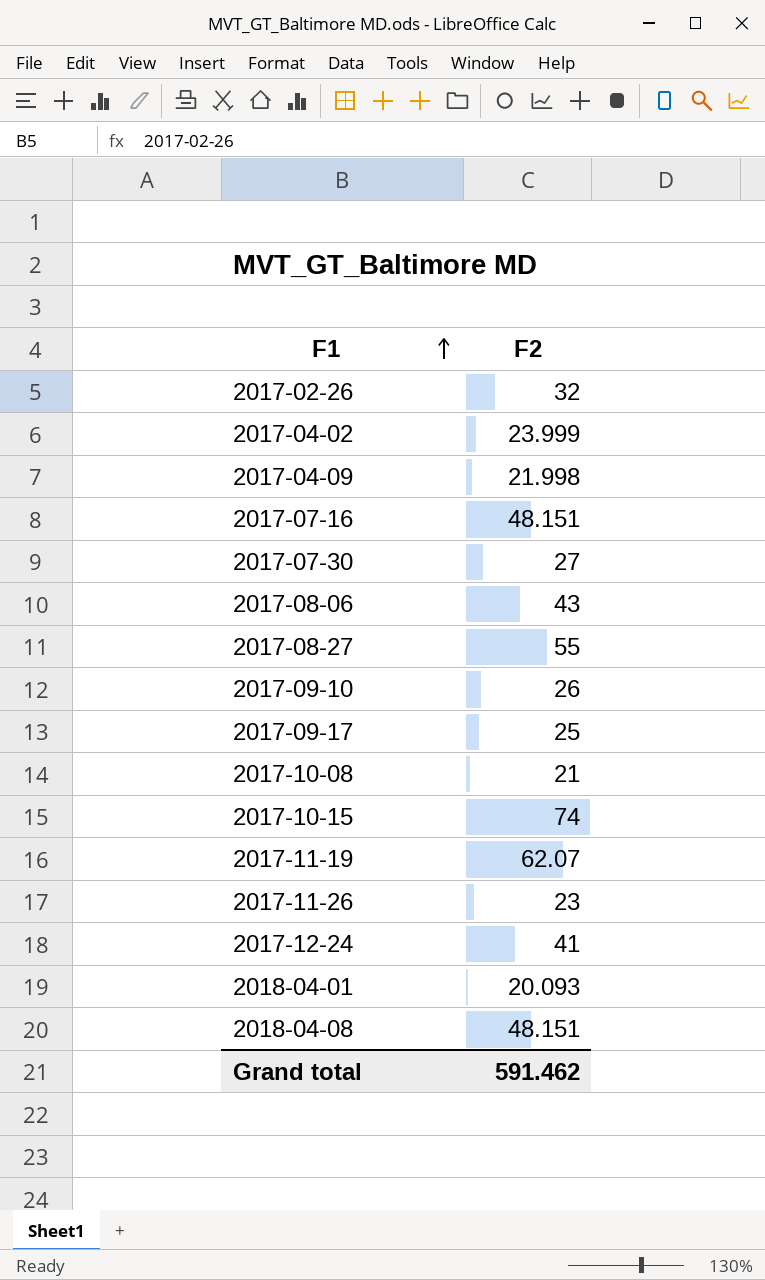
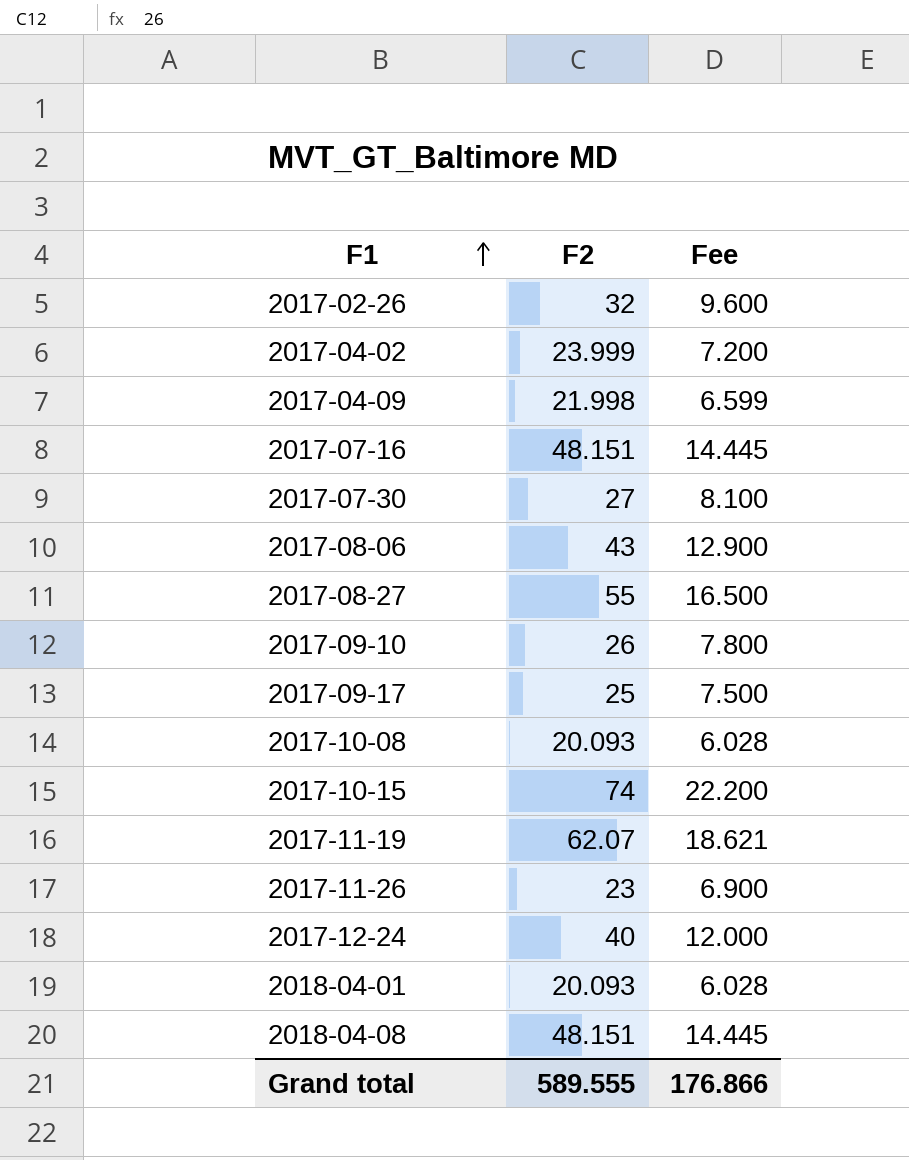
column Fee | formula: none -> [F2] * 0.3
2017-10-08 | F2: 21 -> 20.093
2017-12-24 | F2: 41 -> 40
Grand total | F2: 591.462 -> 589.555

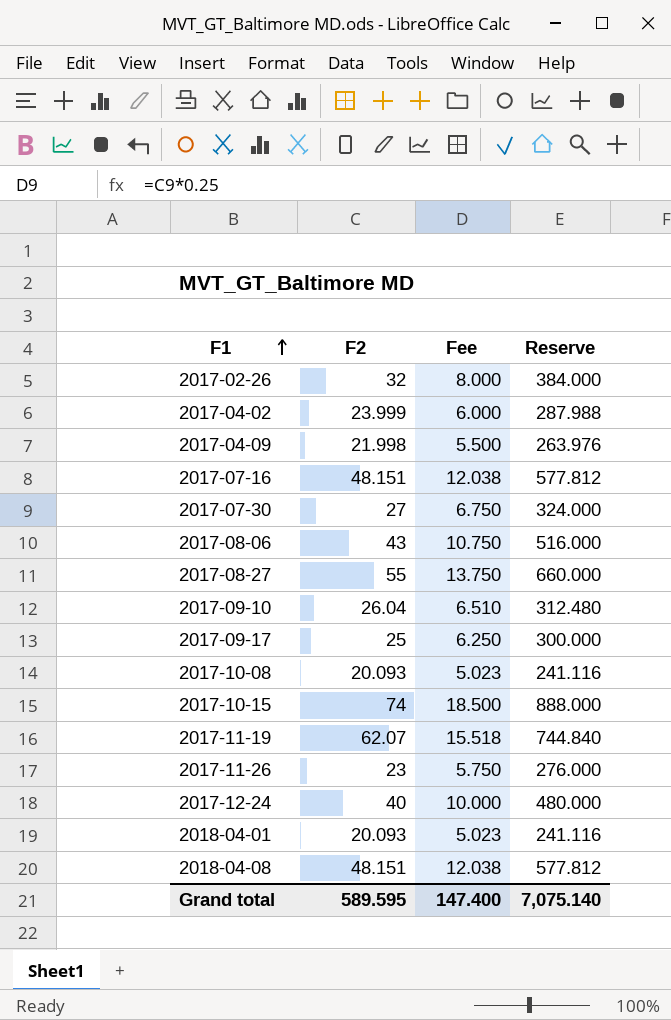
column Fee | formula: [F2] * 0.3 -> [F2] * 0.25
column Reserve | formula: none -> [F2] * 12
2017-09-10 | F2: 26 -> 26.04
Grand total | F2: 589.555 -> 589.595
Grand total | Fee: 176.866 -> 147.400

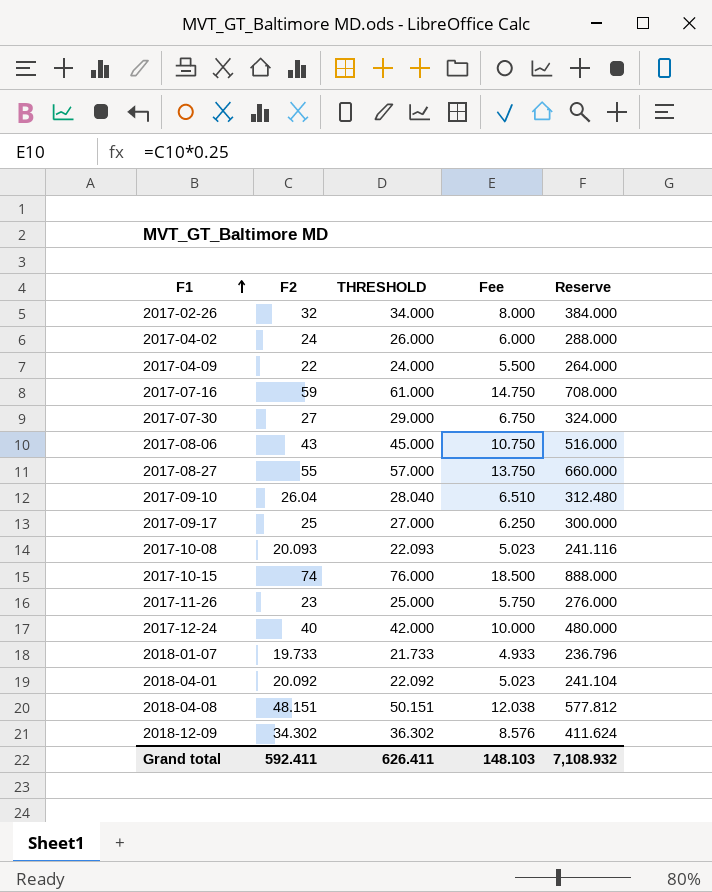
column THRESHOLD | formula: none -> [F2] + 2
row 2017-11-19: 62.07 | 15.518 | 744.840 -> none
2017-04-02 | F2: 23.999 -> 24
2017-04-02 | Reserve: 287.988 -> 288.000
2017-04-09 | F2: 21.998 -> 22
2017-04-09 | Reserve: 263.976 -> 264.000
2017-07-16 | F2: 48.151 -> 59
2017-07-16 | Fee: 12.038 -> 14.750
2017-07-16 | Reserve: 577.812 -> 708.000
row 2018-01-07: none -> 19.733 | 21.733 | 4.933 | 236.796
2018-04-01 | F2: 20.093 -> 20.092
2018-04-01 | Reserve: 241.116 -> 241.104
row 2018-12-09: none -> 34.302 | 36.302 | 8.576 | 411.624
Grand total | F2: 589.595 -> 592.411
Grand total | Fee: 147.400 -> 148.103
Grand total | Reserve: 7,075.140 -> 7,108.932

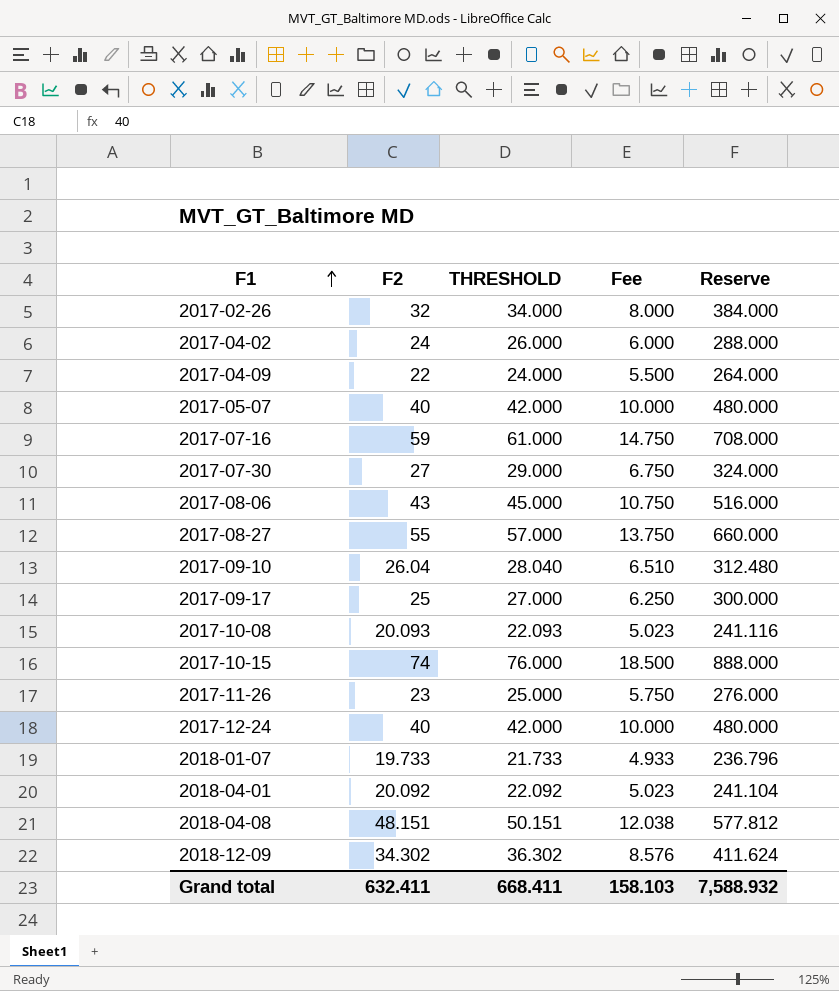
row 2017-05-07: none -> 40 | 42.000 | 10.000 | 480.000
Grand total | F2: 592.411 -> 632.411
Grand total | THRESHOLD: 626.411 -> 668.411
Grand total | Fee: 148.103 -> 158.103
Grand total | Reserve: 7,108.932 -> 7,588.932

